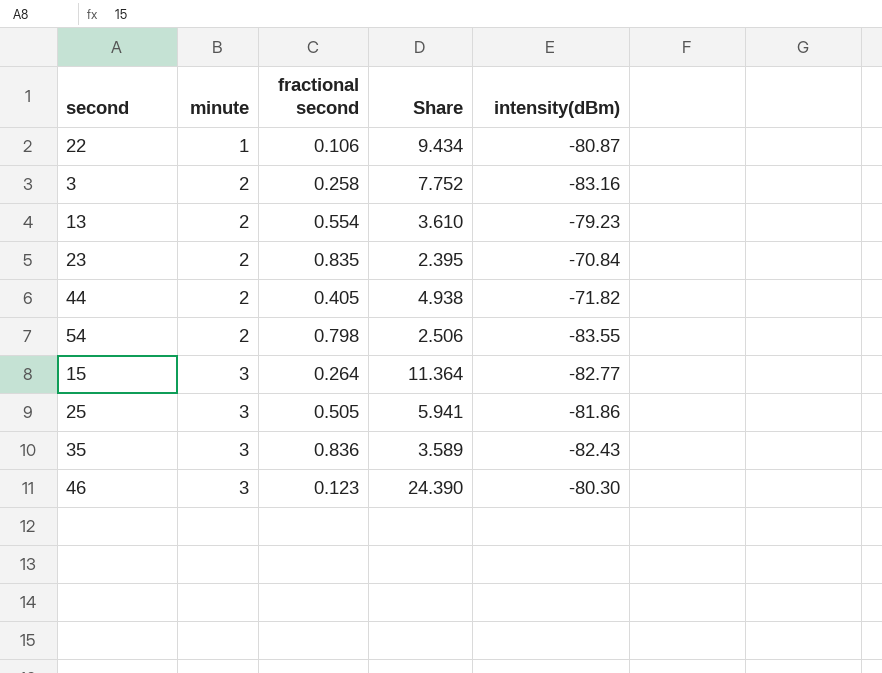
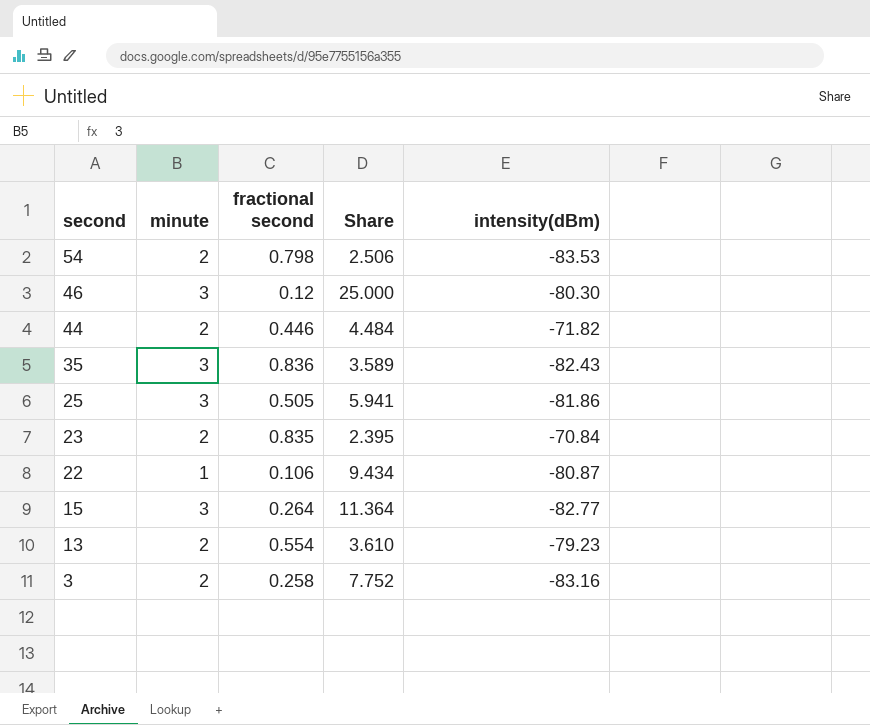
row order: minute ascending -> second descending
54 | intensity(dBm): -83.55 -> -83.53
46 | fractional second: 0.123 -> 0.12
46 | Share: 24.390 -> 25.000
44 | fractional second: 0.405 -> 0.446
44 | Share: 4.938 -> 4.484

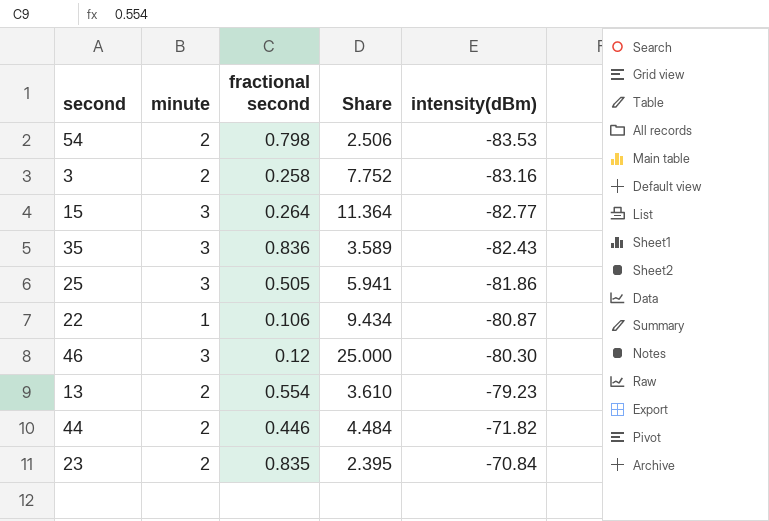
row order: second descending -> intensity(dBm) ascending

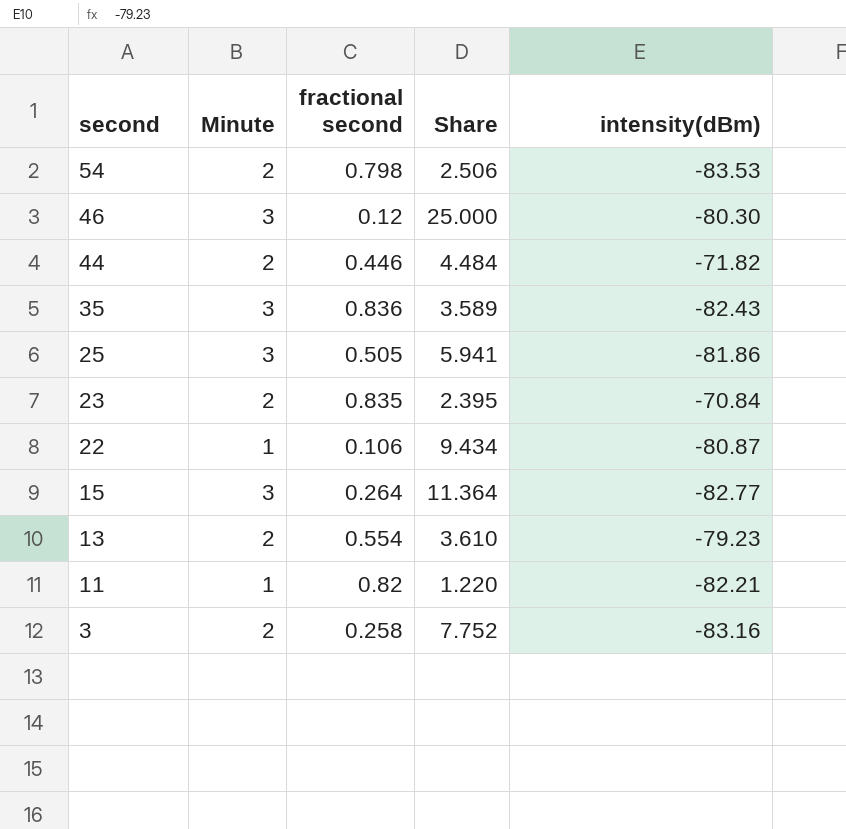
row order: intensity(dBm) ascending -> second descending
column name: minute -> Minute
row 11: none -> 1 | 0.82 | 1.220 | -82.21

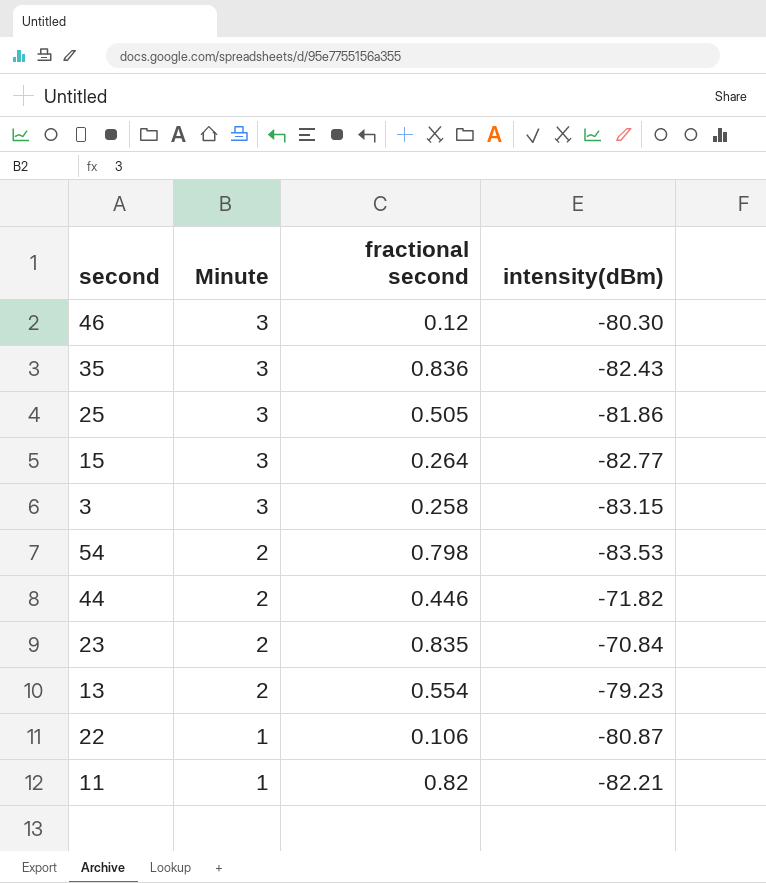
row order: second descending -> Minute descending
column Share | formula: [Minute] / [fractional second] -> none
3 | Minute: 2 -> 3
3 | intensity(dBm): -83.16 -> -83.15

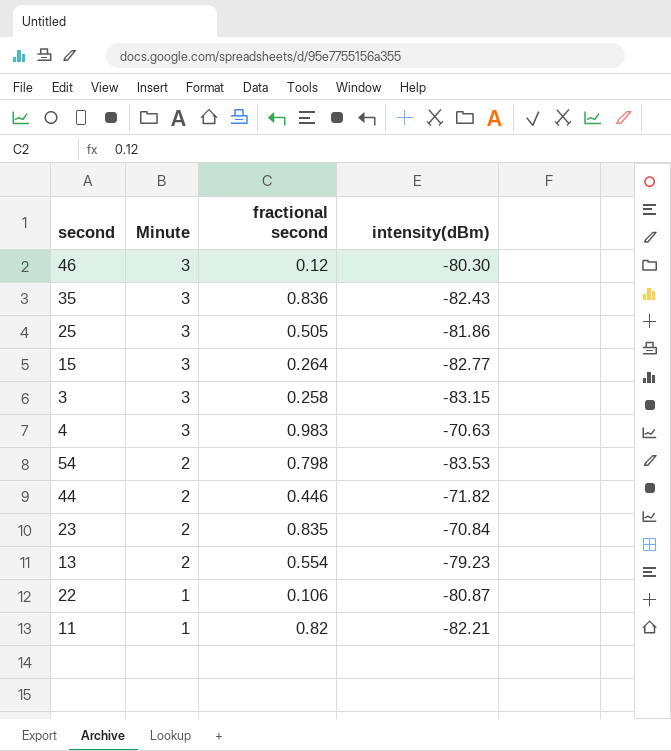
row 4: none -> 3 | 0.983 | -70.63

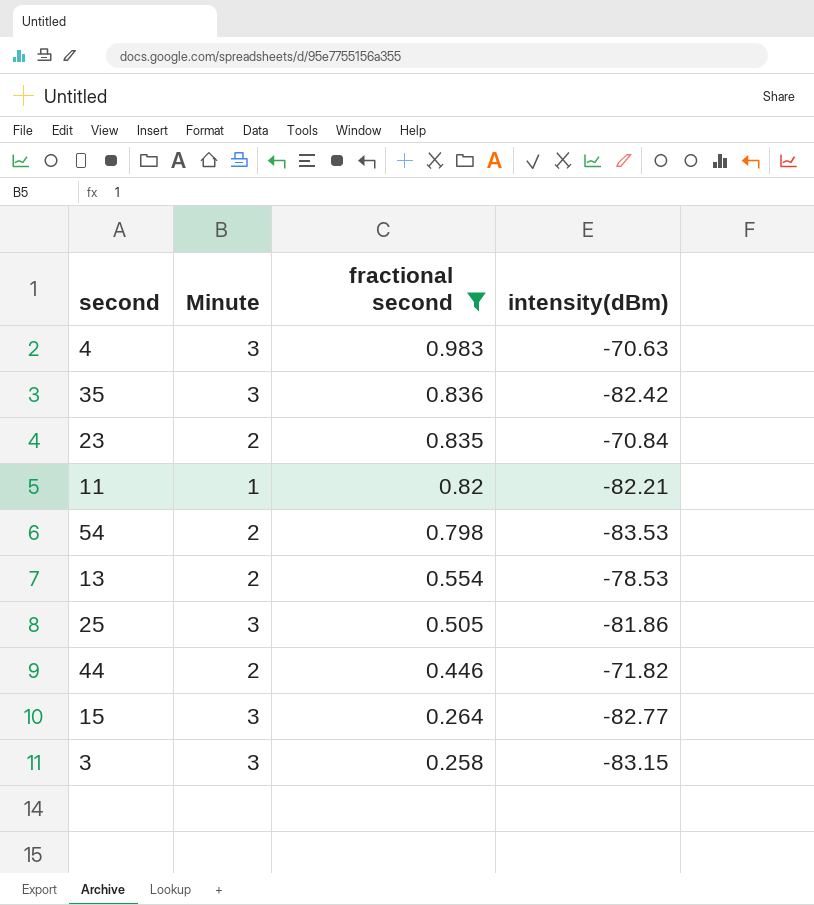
filter: none -> fractional second >= 0.258
row order: Minute descending -> fractional second descending
35 | intensity(dBm): -82.43 -> -82.42
13 | intensity(dBm): -79.23 -> -78.53

